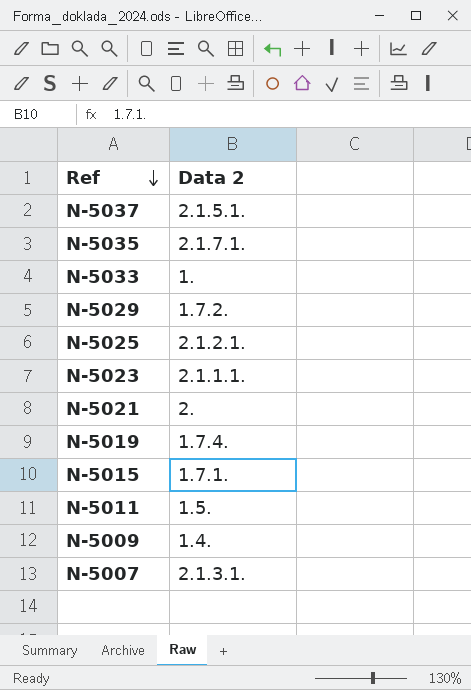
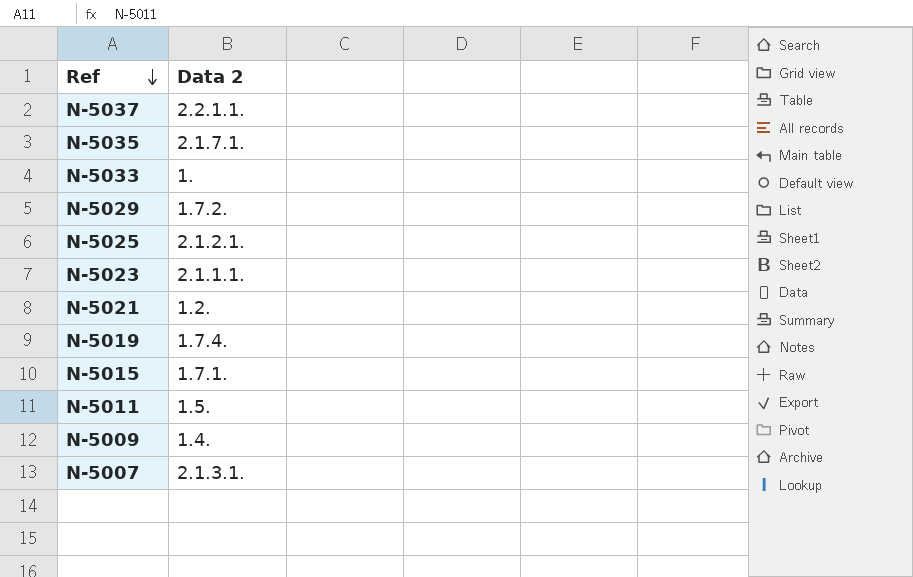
N-5037 | Data 2: 2.1.5.1. -> 2.2.1.1.
N-5021 | Data 2: 2. -> 1.2.

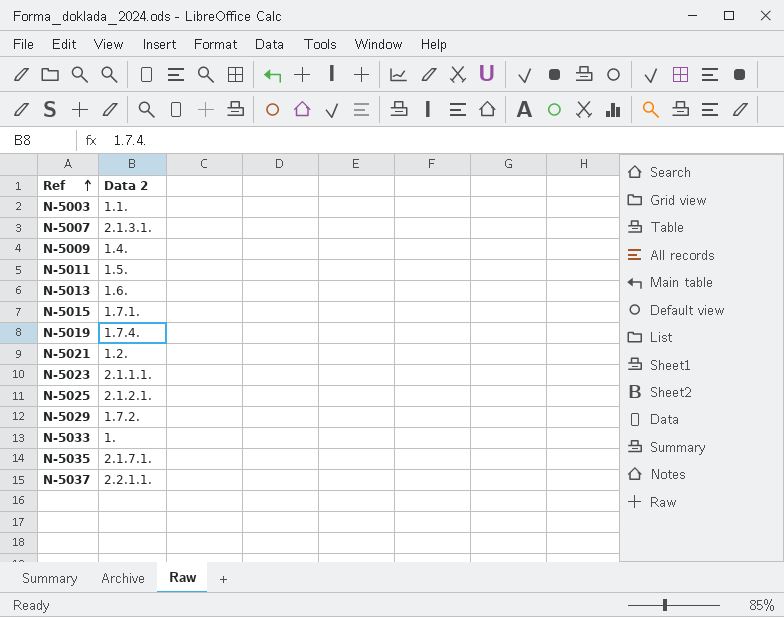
row order: Ref descending -> Ref ascending
row N-5003: none -> 1.1.
row N-5013: none -> 1.6.

